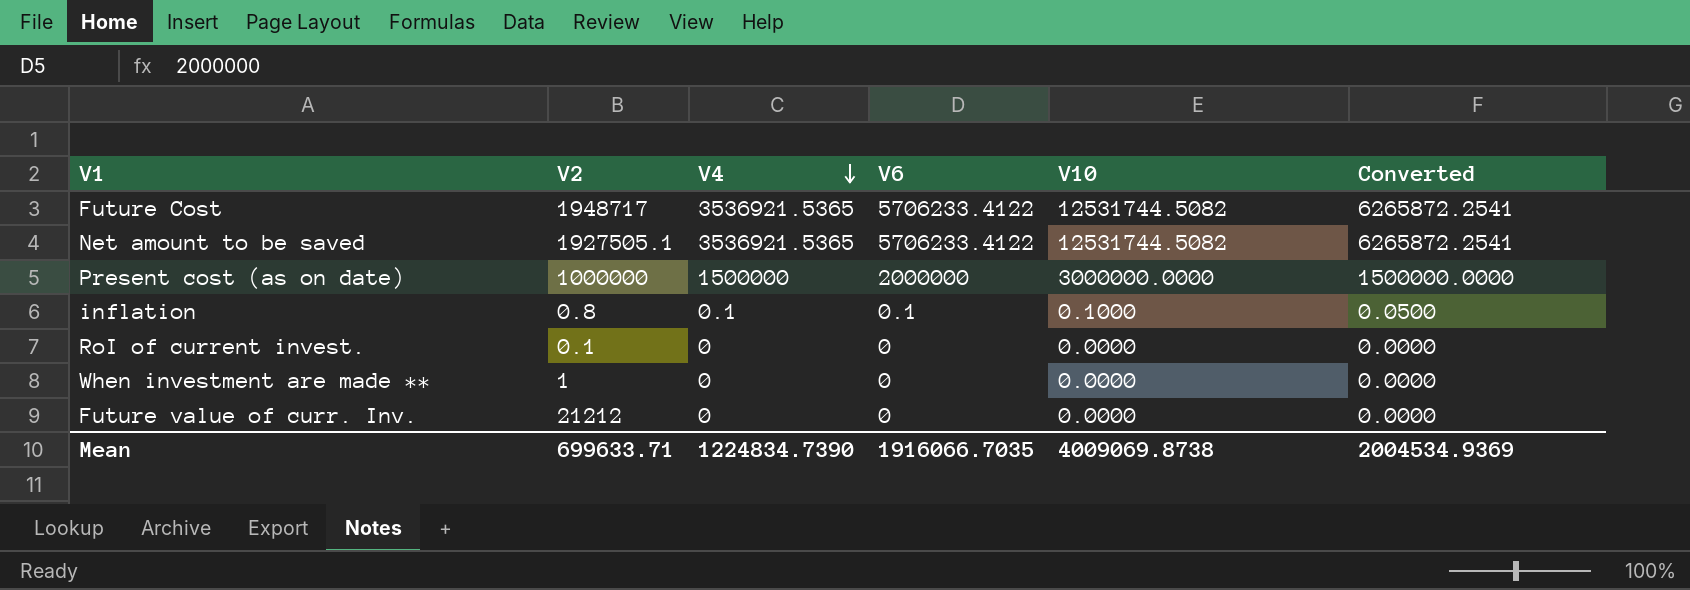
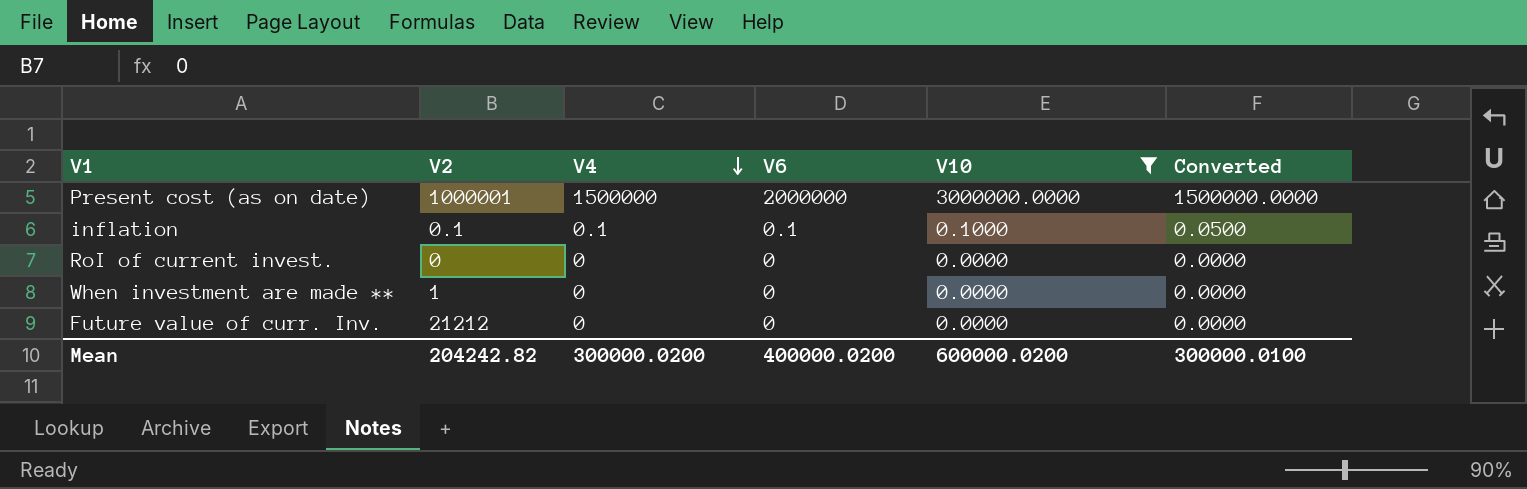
filter: none -> V10 != 12531744.5082
Present cost (as on date) | V2: 1000000 -> 1000001
inflation | V2: 0.8 -> 0.1
RoI of current invest. | V2: 0.1 -> 0
Mean | V2: 699633.71 -> 204242.82
Mean | V4: 1224834.7390 -> 300000.0200
Mean | V6: 1916066.7035 -> 400000.0200
Mean | V10: 4009069.8738 -> 600000.0200
Mean | Converted: 2004534.9369 -> 300000.0100

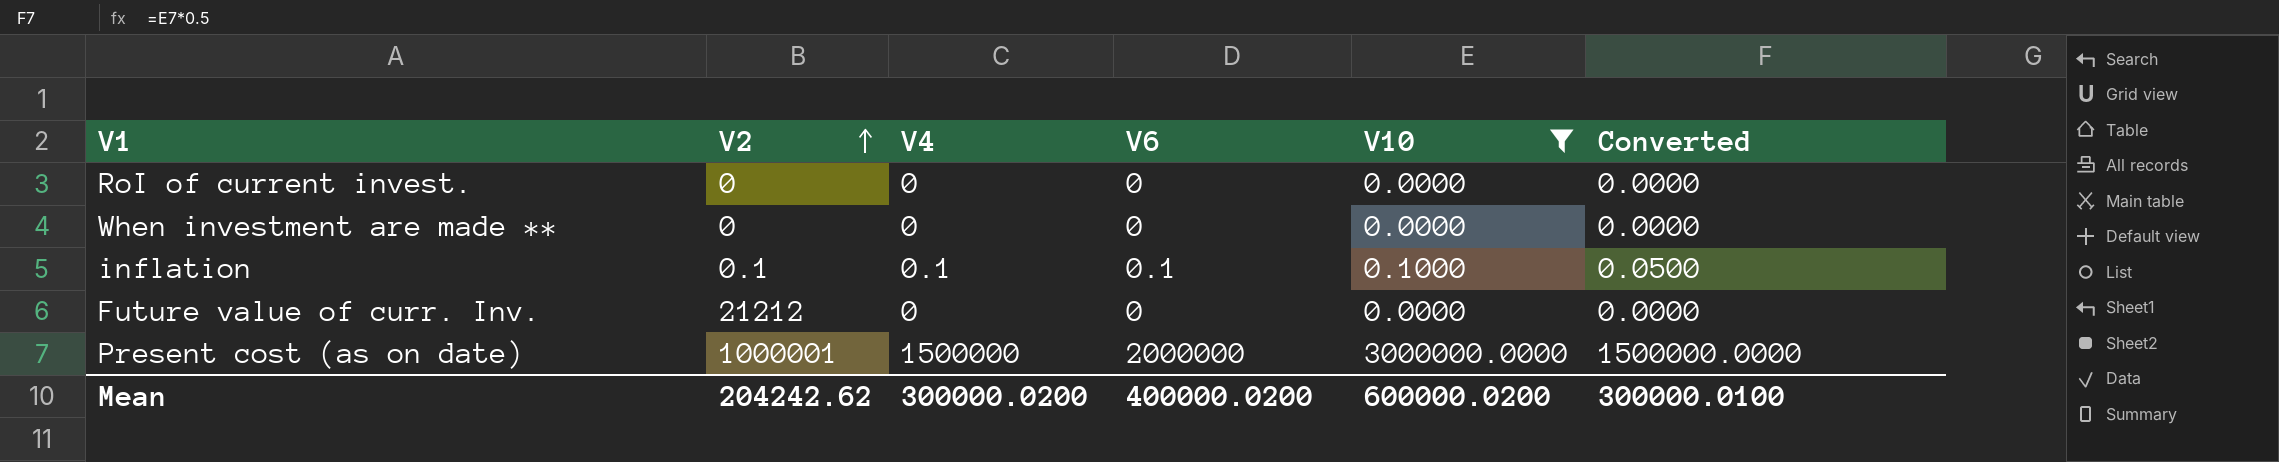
row order: V4 descending -> V2 ascending
When investment are made ** | V2: 1 -> 0
Mean | V2: 204242.82 -> 204242.62

